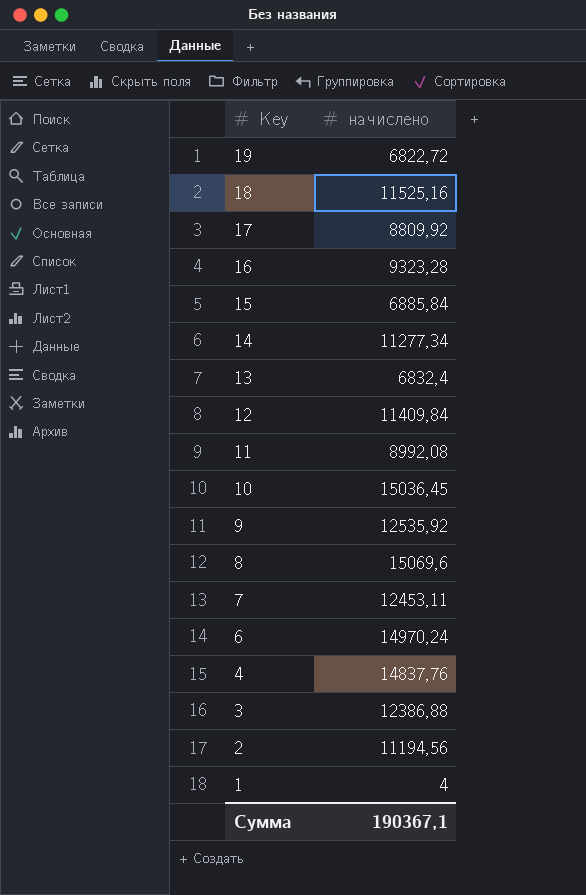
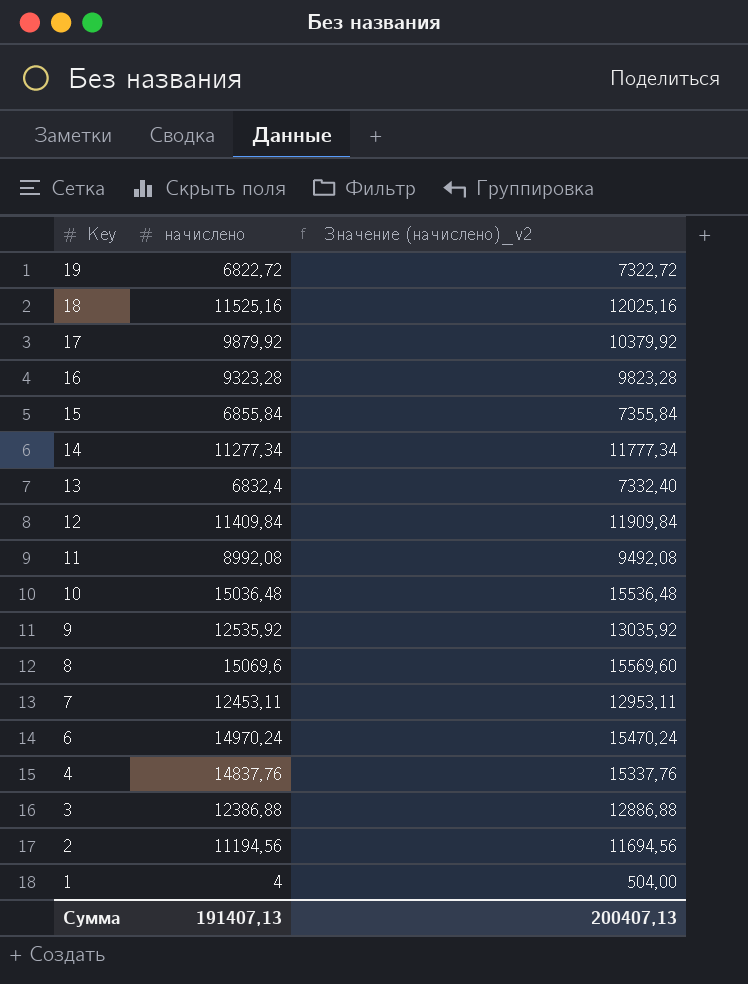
column Значение (начислено)_v2 | formula: none -> [начислено] + 500
17 | начислено: 8809,92 -> 9879,92
15 | начислено: 6885,84 -> 6855,84
10 | начислено: 15036,45 -> 15036,48
Сумма | начислено: 190367,1 -> 191407,13

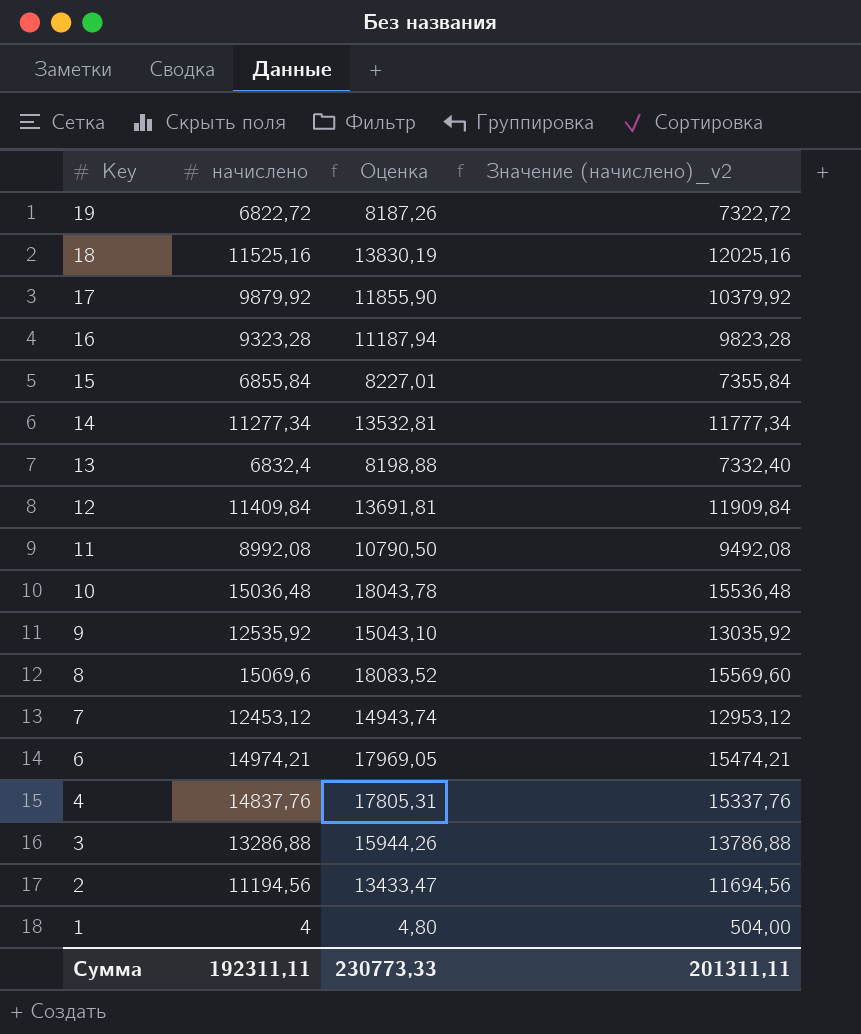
column Оценка | formula: none -> [начислено] * 1,2
7 | начислено: 12453,11 -> 12453,12
7 | Значение (начислено)_v2: 12953,11 -> 12953,12
6 | начислено: 14970,24 -> 14974,21
6 | Значение (начислено)_v2: 15470,24 -> 15474,21
3 | начислено: 12386,88 -> 13286,88
3 | Значение (начислено)_v2: 12886,88 -> 13786,88
Сумма | начислено: 191407,13 -> 192311,11
Сумма | Значение (начислено)_v2: 200407,13 -> 201311,11

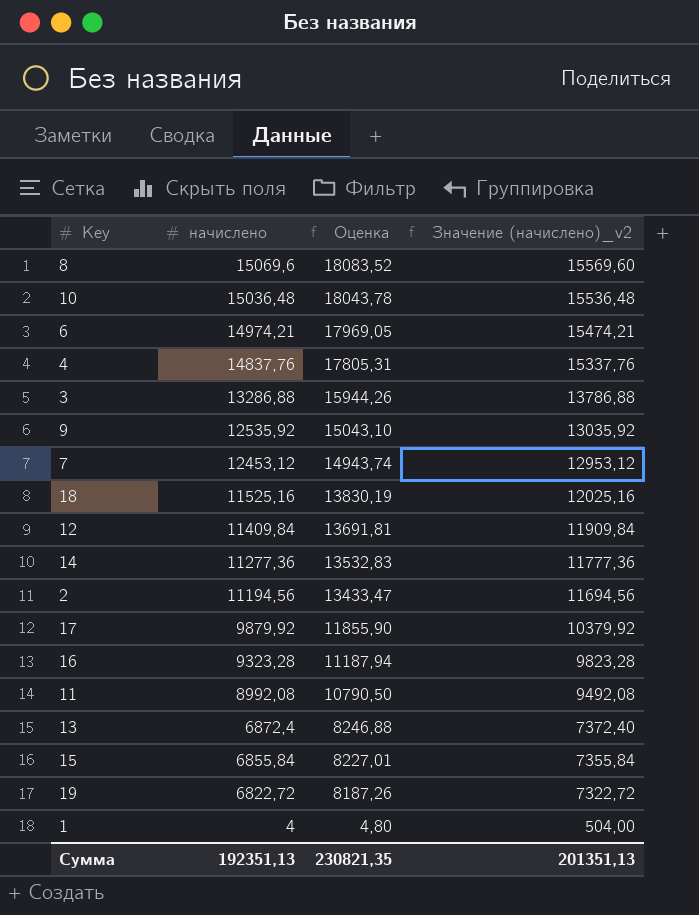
row order: Key descending -> начислено descending
14 | начислено: 11277,34 -> 11277,36
14 | Оценка: 13532,81 -> 13532,83
14 | Значение (начислено)_v2: 11777,34 -> 11777,36
13 | начислено: 6832,4 -> 6872,4
13 | Оценка: 8198,88 -> 8246,88
13 | Значение (начислено)_v2: 7332,40 -> 7372,40
Сумма | начислено: 192311,11 -> 192351,13
Сумма | Оценка: 230773,33 -> 230821,35
Сумма | Значение (начислено)_v2: 201311,11 -> 201351,13

